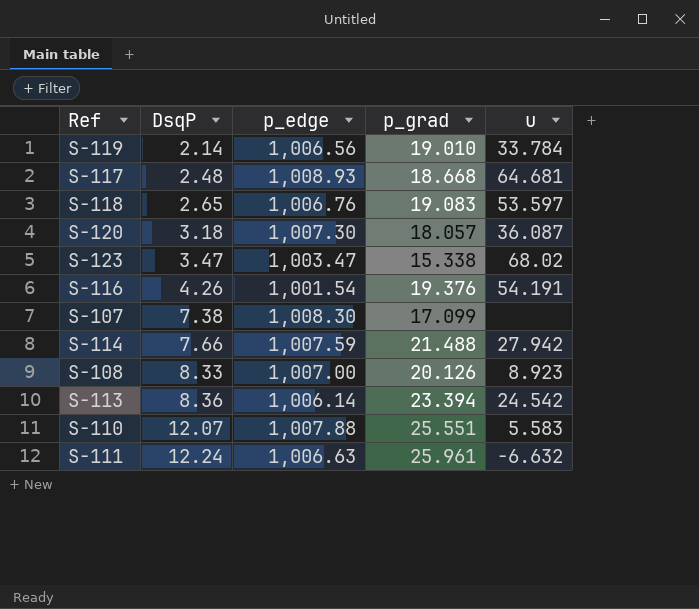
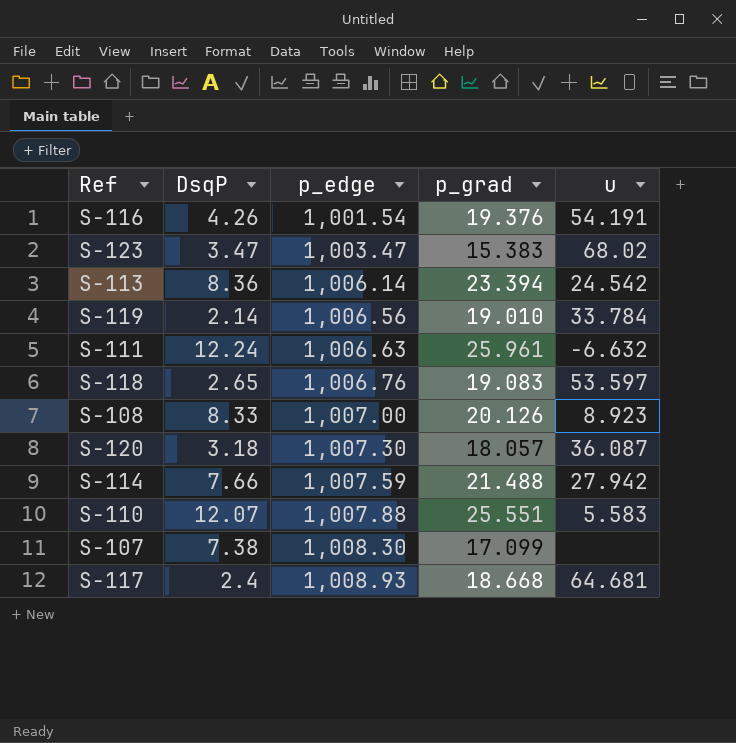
row order: DsqP ascending -> p_edge ascending
S-123 | p_grad: 15.338 -> 15.383
S-117 | DsqP: 2.48 -> 2.4

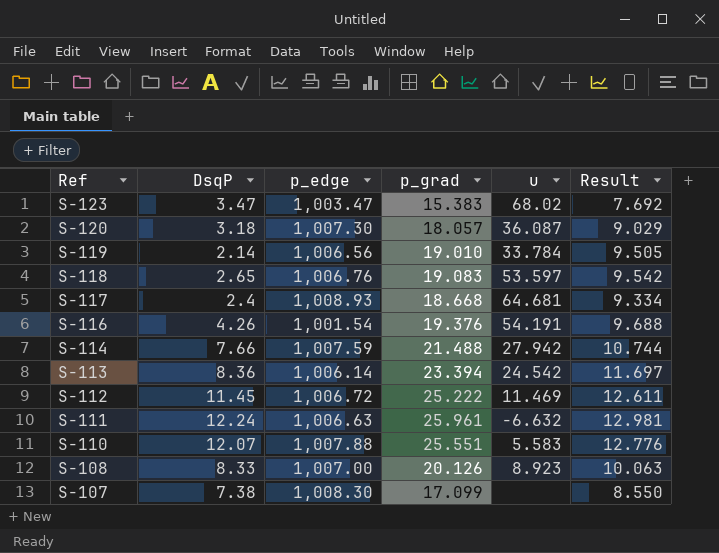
row order: p_edge ascending -> Ref descending
column Result | formula: none -> [p_grad] * 0.5
row S-112: none -> 11.45 | 1,006.72 | 25.222 | 11.469 | 12.611

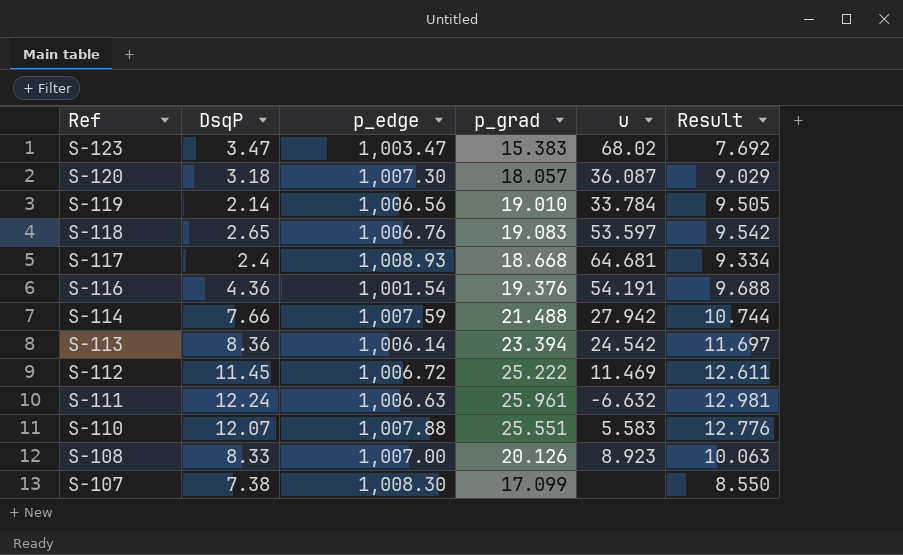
S-116 | DsqP: 4.26 -> 4.36

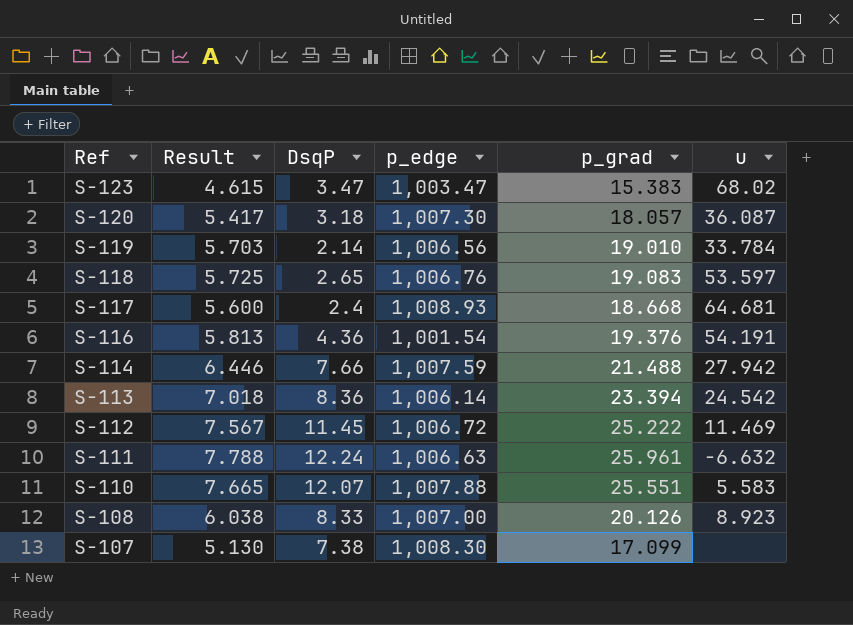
column Result | formula: [p_grad] * 0.5 -> [p_grad] * 0.3
column Result | position: 6 -> 2

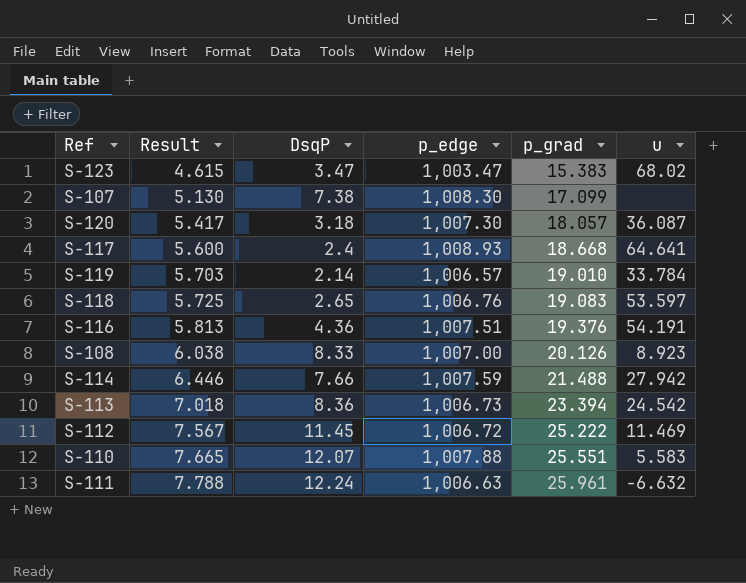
row order: Ref descending -> Result ascending
S-117 | u: 64.681 -> 64.641
S-119 | p_edge: 1,006.56 -> 1,006.57
S-116 | p_edge: 1,001.54 -> 1,007.51
S-113 | p_edge: 1,006.14 -> 1,006.73

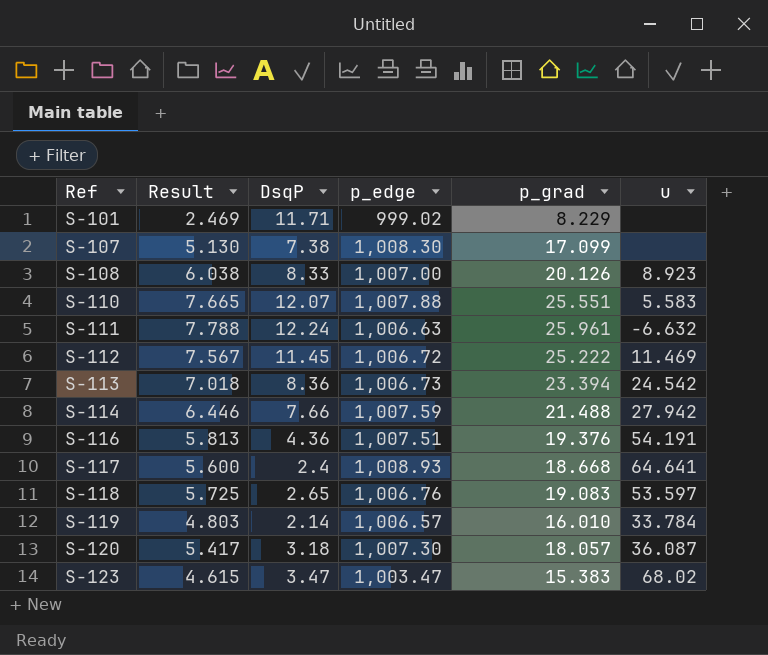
row order: Result ascending -> Ref ascending
row S-101: none -> 2.469 | 11.71 | 999.02 | 8.229 | none
S-119 | Result: 5.703 -> 4.803
S-119 | p_grad: 19.010 -> 16.010

